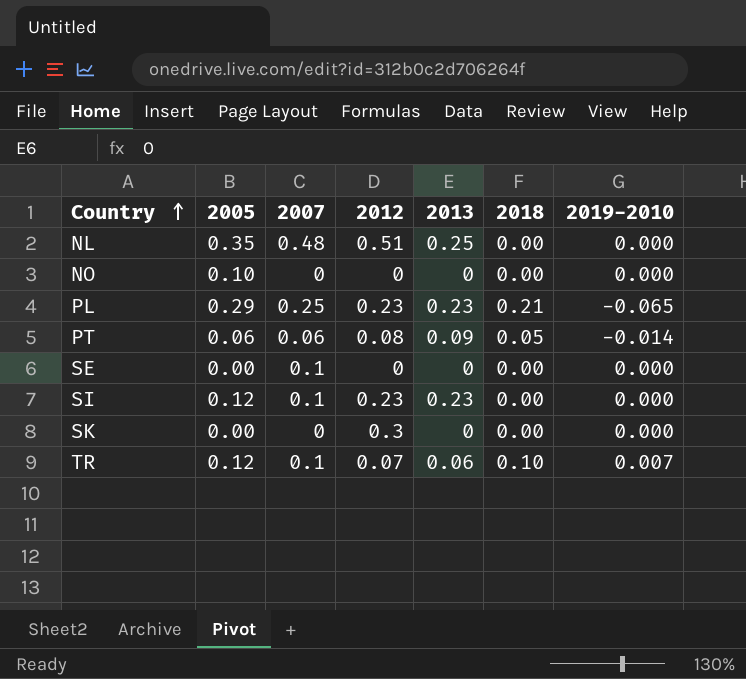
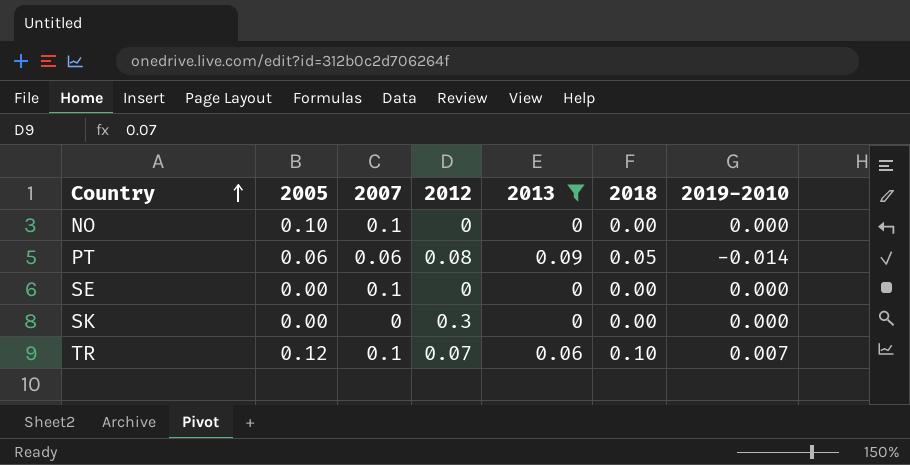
filter: none -> 2013 <= 0.09
NO | 2007: 0 -> 0.1

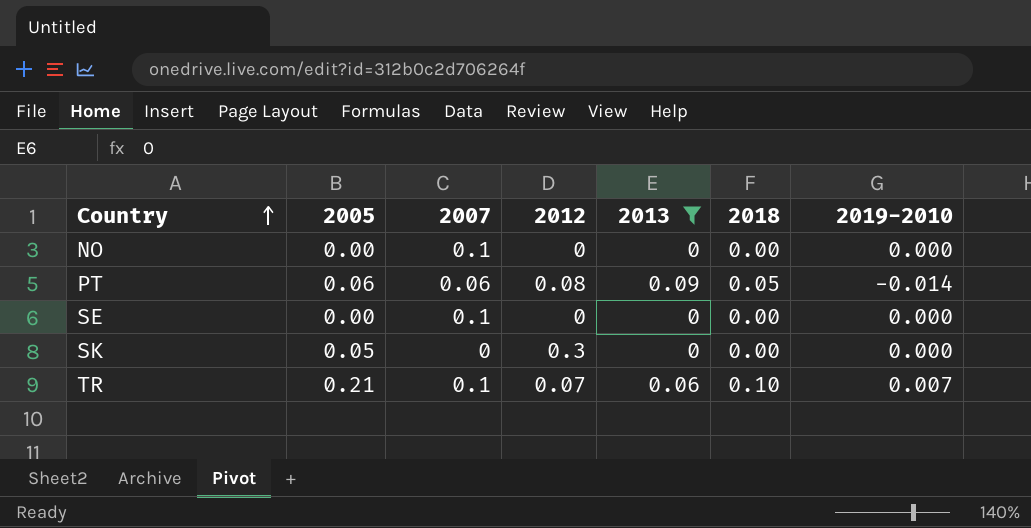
NO | 2005: 0.10 -> 0.00
SK | 2005: 0.00 -> 0.05
TR | 2005: 0.12 -> 0.21

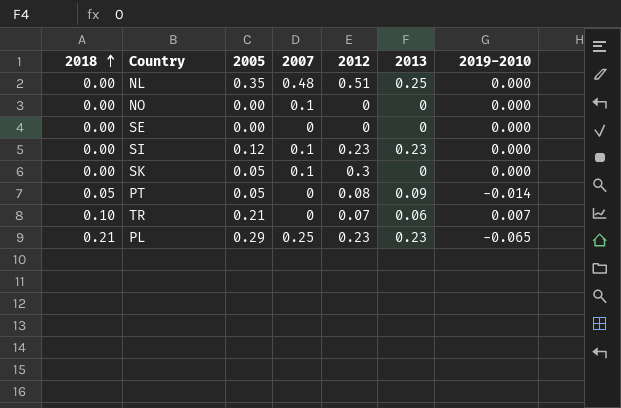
filter: 2013 <= 0.09 -> none
row order: Country ascending -> 2018 ascending
column 2018 | position: 6 -> 1
SE | 2007: 0.1 -> 0
SK | 2007: 0 -> 0.1
PT | 2005: 0.06 -> 0.05
PT | 2007: 0.06 -> 0
TR | 2007: 0.1 -> 0

